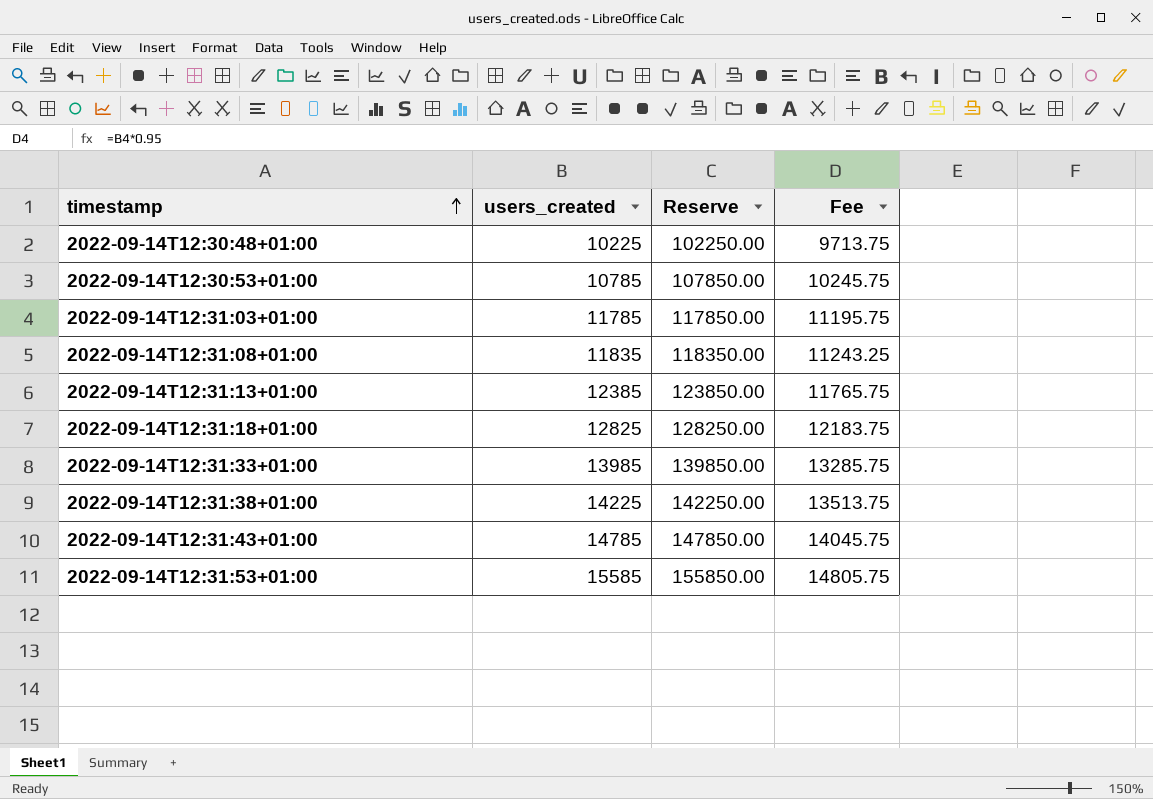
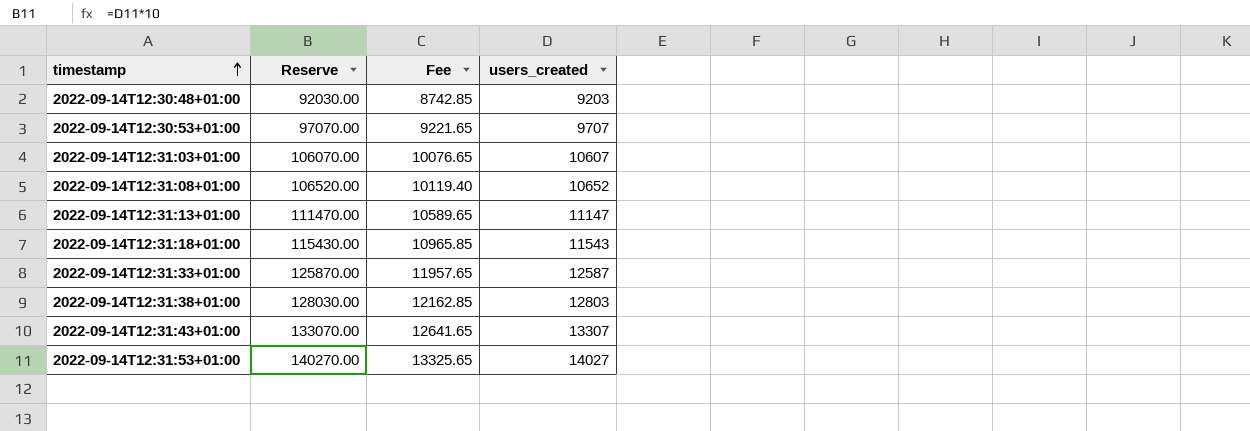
column users_created | position: 2 -> 4
2022-09-14T12:30:48+01:00 | Reserve: 102250.00 -> 92030.00
2022-09-14T12:30:48+01:00 | Fee: 9713.75 -> 8742.85
2022-09-14T12:30:48+01:00 | users_created: 10225 -> 9203
2022-09-14T12:30:53+01:00 | Reserve: 107850.00 -> 97070.00
2022-09-14T12:30:53+01:00 | Fee: 10245.75 -> 9221.65
2022-09-14T12:30:53+01:00 | users_created: 10785 -> 9707
2022-09-14T12:31:03+01:00 | Reserve: 117850.00 -> 106070.00
2022-09-14T12:31:03+01:00 | Fee: 11195.75 -> 10076.65
2022-09-14T12:31:03+01:00 | users_created: 11785 -> 10607
2022-09-14T12:31:08+01:00 | Reserve: 118350.00 -> 106520.00
2022-09-14T12:31:08+01:00 | Fee: 11243.25 -> 10119.40
2022-09-14T12:31:08+01:00 | users_created: 11835 -> 10652
2022-09-14T12:31:13+01:00 | Reserve: 123850.00 -> 111470.00
2022-09-14T12:31:13+01:00 | Fee: 11765.75 -> 10589.65
2022-09-14T12:31:13+01:00 | users_created: 12385 -> 11147
2022-09-14T12:31:18+01:00 | Reserve: 128250.00 -> 115430.00
2022-09-14T12:31:18+01:00 | Fee: 12183.75 -> 10965.85
2022-09-14T12:31:18+01:00 | users_created: 12825 -> 11543
2022-09-14T12:31:33+01:00 | Reserve: 139850.00 -> 125870.00
2022-09-14T12:31:33+01:00 | Fee: 13285.75 -> 11957.65
2022-09-14T12:31:33+01:00 | users_created: 13985 -> 12587
2022-09-14T12:31:38+01:00 | Reserve: 142250.00 -> 128030.00
2022-09-14T12:31:38+01:00 | Fee: 13513.75 -> 12162.85
2022-09-14T12:31:38+01:00 | users_created: 14225 -> 12803
2022-09-14T12:31:43+01:00 | Reserve: 147850.00 -> 133070.00
2022-09-14T12:31:43+01:00 | Fee: 14045.75 -> 12641.65
2022-09-14T12:31:43+01:00 | users_created: 14785 -> 13307
2022-09-14T12:31:53+01:00 | Reserve: 155850.00 -> 140270.00
2022-09-14T12:31:53+01:00 | Fee: 14805.75 -> 13325.65
2022-09-14T12:31:53+01:00 | users_created: 15585 -> 14027

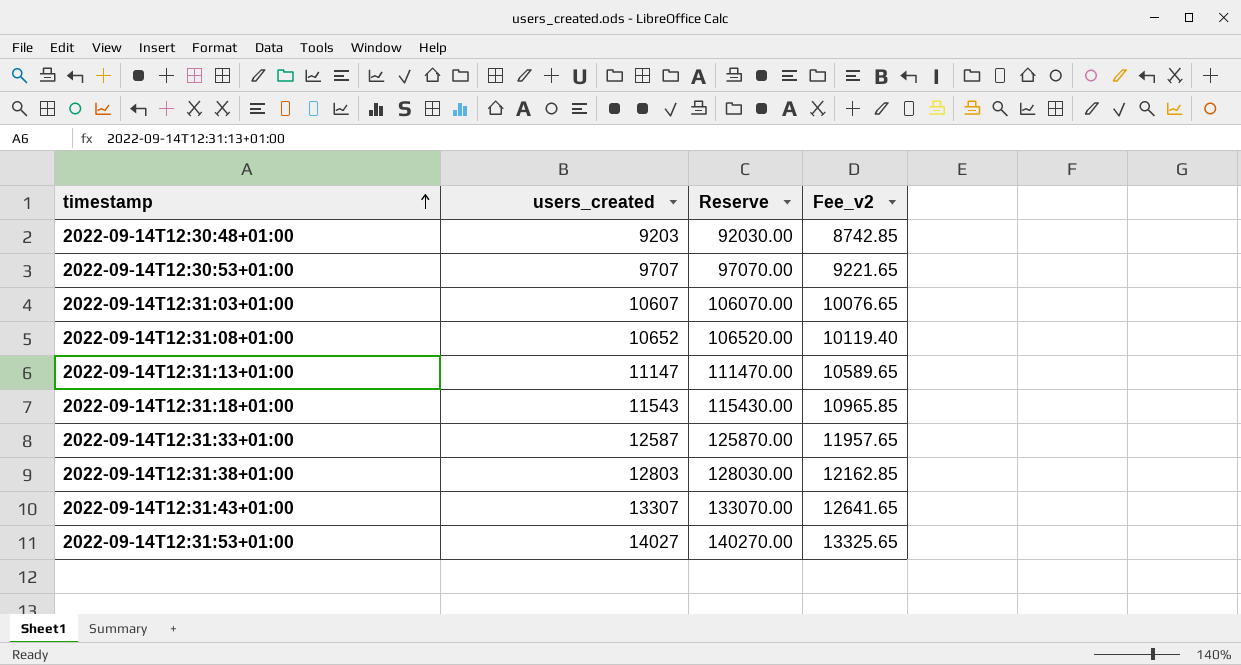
column users_created | position: 4 -> 2
column name: Fee -> Fee_v2

